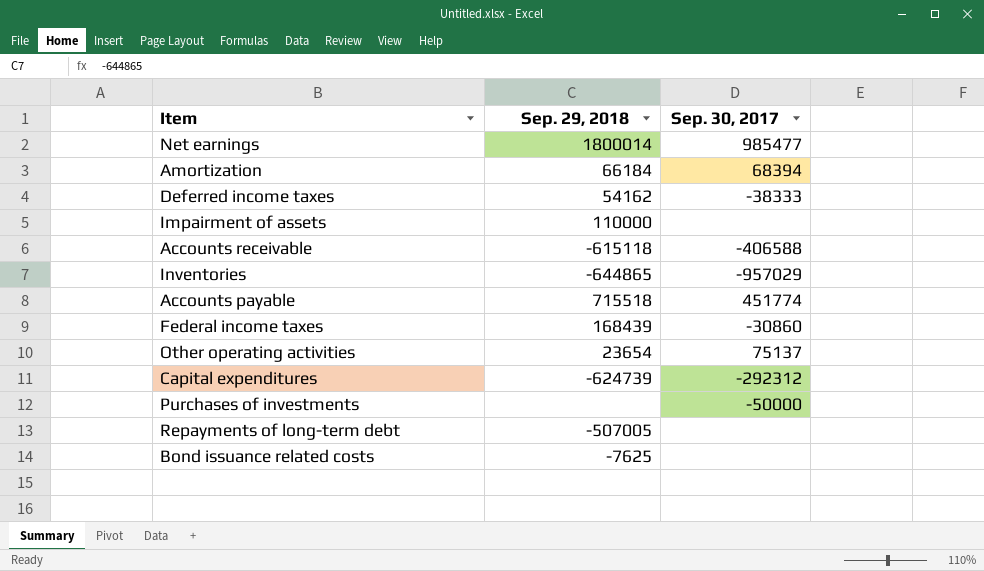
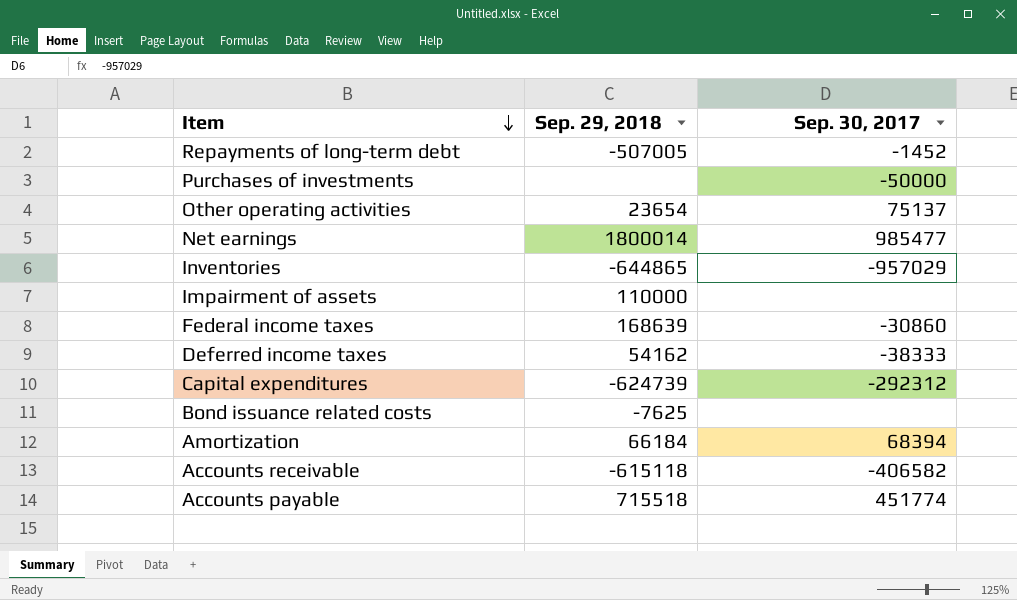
row order: none -> Item descending
Repayments of long-term debt | Sep. 30, 2017: none -> -1452
Federal income taxes | Sep. 29, 2018: 168439 -> 168639
Accounts receivable | Sep. 30, 2017: -406588 -> -406582

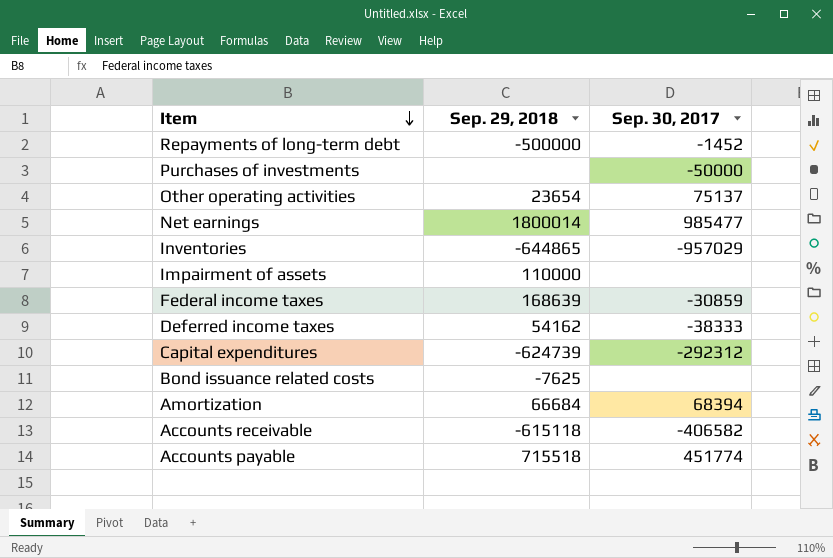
Repayments of long-term debt | Sep. 29, 2018: -507005 -> -500000
Federal income taxes | Sep. 30, 2017: -30860 -> -30859
Amortization | Sep. 29, 2018: 66184 -> 66684

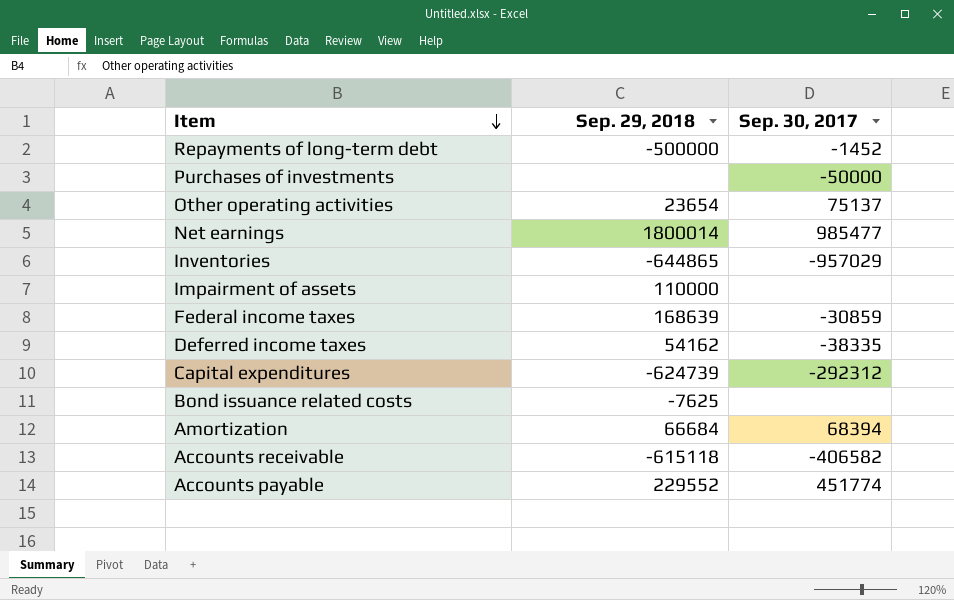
Deferred income taxes | Sep. 30, 2017: -38333 -> -38335
Accounts payable | Sep. 29, 2018: 715518 -> 229552

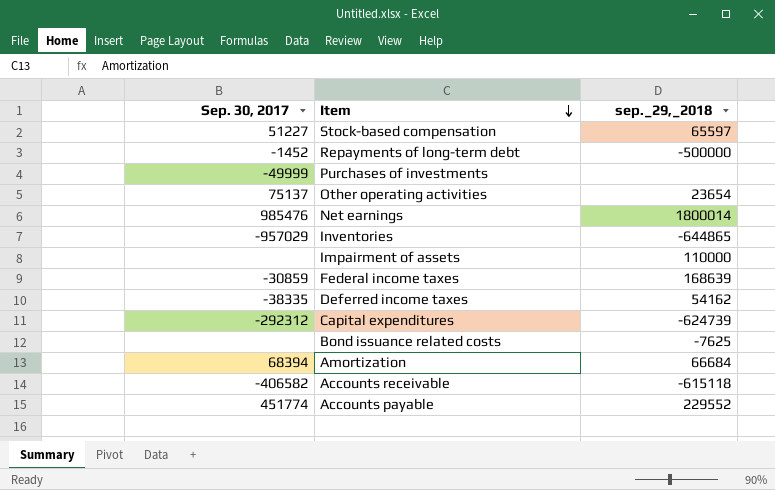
column Sep. 30, 2017 | position: 3 -> 1
column name: Sep. 29, 2018 -> sep._29,_2018
row Stock-based compensation: none -> 51227 | 65597
Purchases of investments | Sep. 30, 2017: -50000 -> -49999
Net earnings | Sep. 30, 2017: 985477 -> 985476

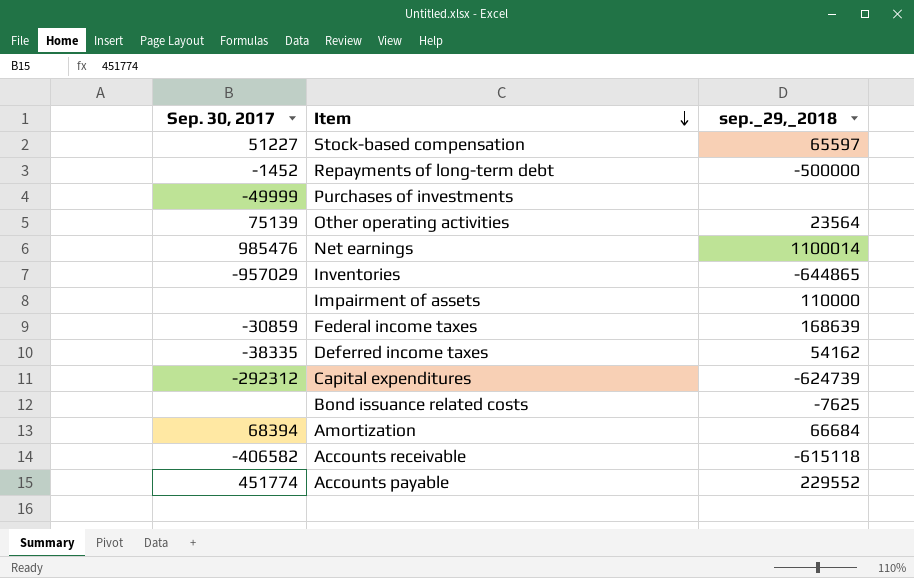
Other operating activities | Sep. 30, 2017: 75137 -> 75139
Other operating activities | sep._29,_2018: 23654 -> 23564
Net earnings | sep._29,_2018: 1800014 -> 1100014

